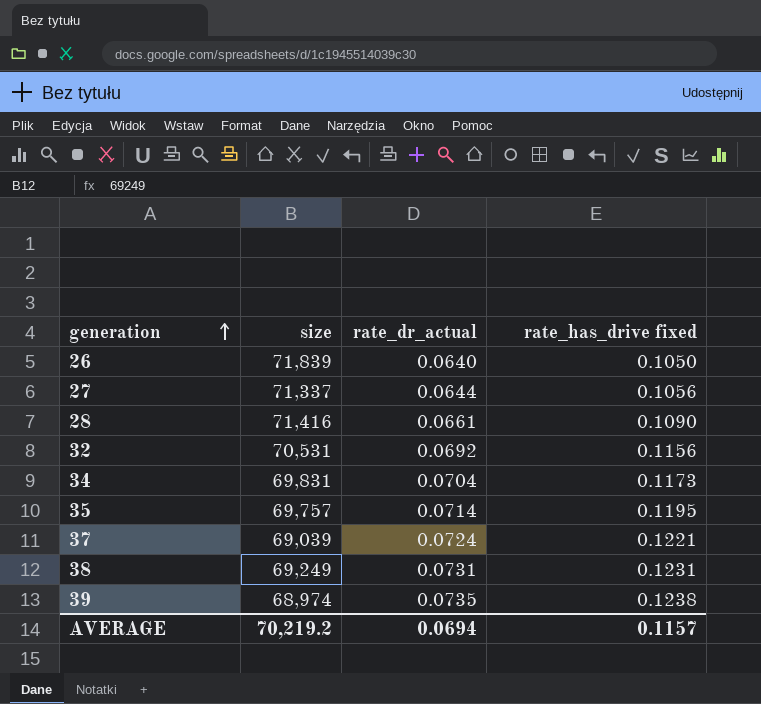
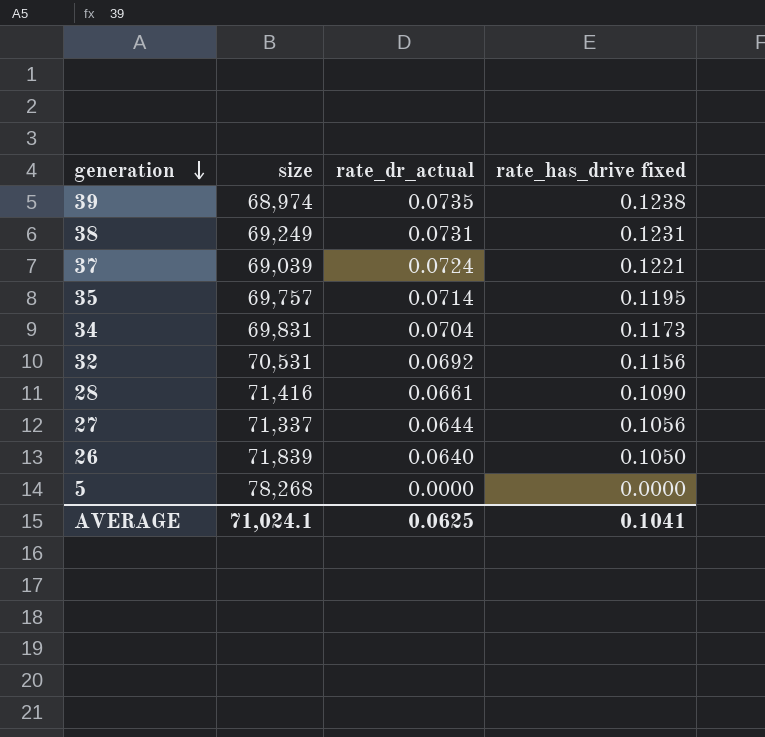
row order: generation ascending -> generation descending
row 5: none -> 78,268 | 0.0000 | 0.0000
AVERAGE | size: 70,219.2 -> 71,024.1
AVERAGE | rate_dr_actual: 0.0694 -> 0.0625
AVERAGE | rate_has_drive fixed: 0.1157 -> 0.1041

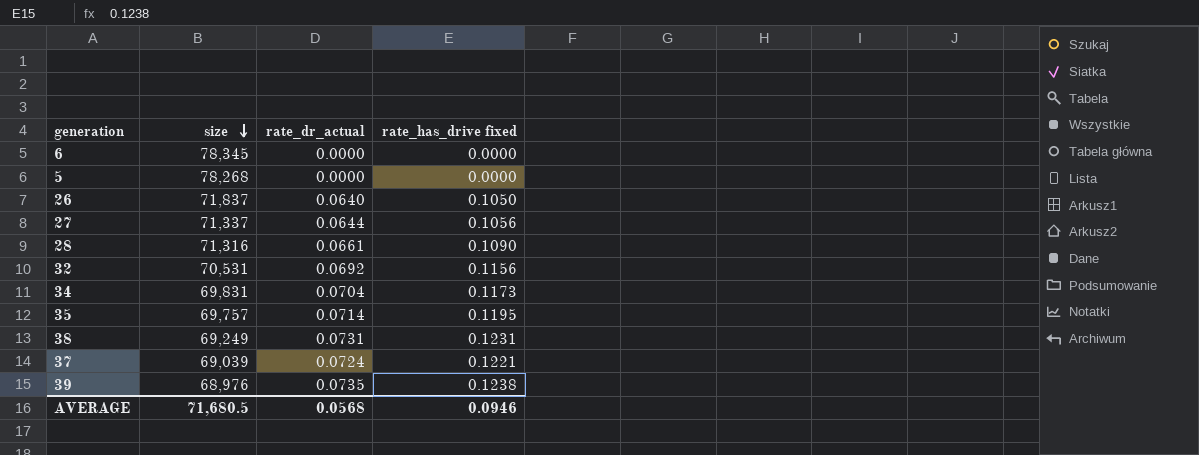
row order: generation descending -> size descending
row 6: none -> 78,345 | 0.0000 | 0.0000
26 | size: 71,839 -> 71,837
28 | size: 71,416 -> 71,316
39 | size: 68,974 -> 68,976
AVERAGE | size: 71,024.1 -> 71,680.5
AVERAGE | rate_dr_actual: 0.0625 -> 0.0568
AVERAGE | rate_has_drive fixed: 0.1041 -> 0.0946

